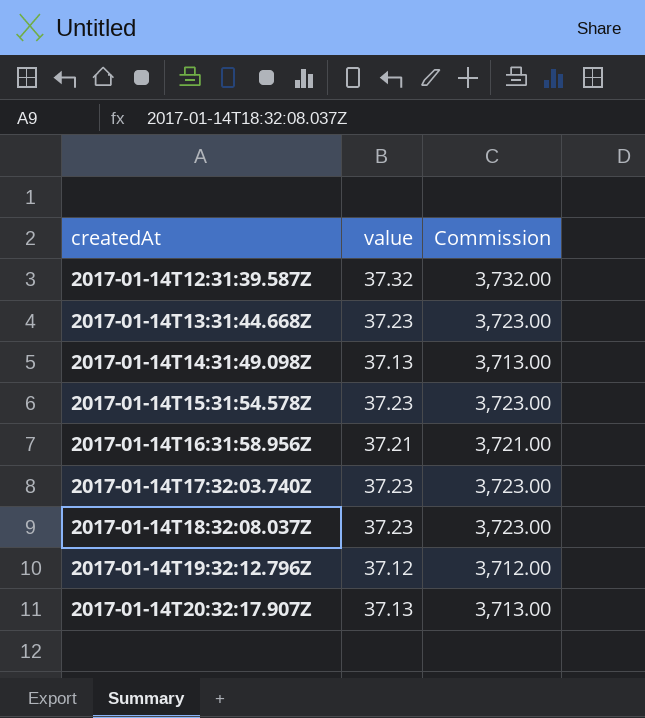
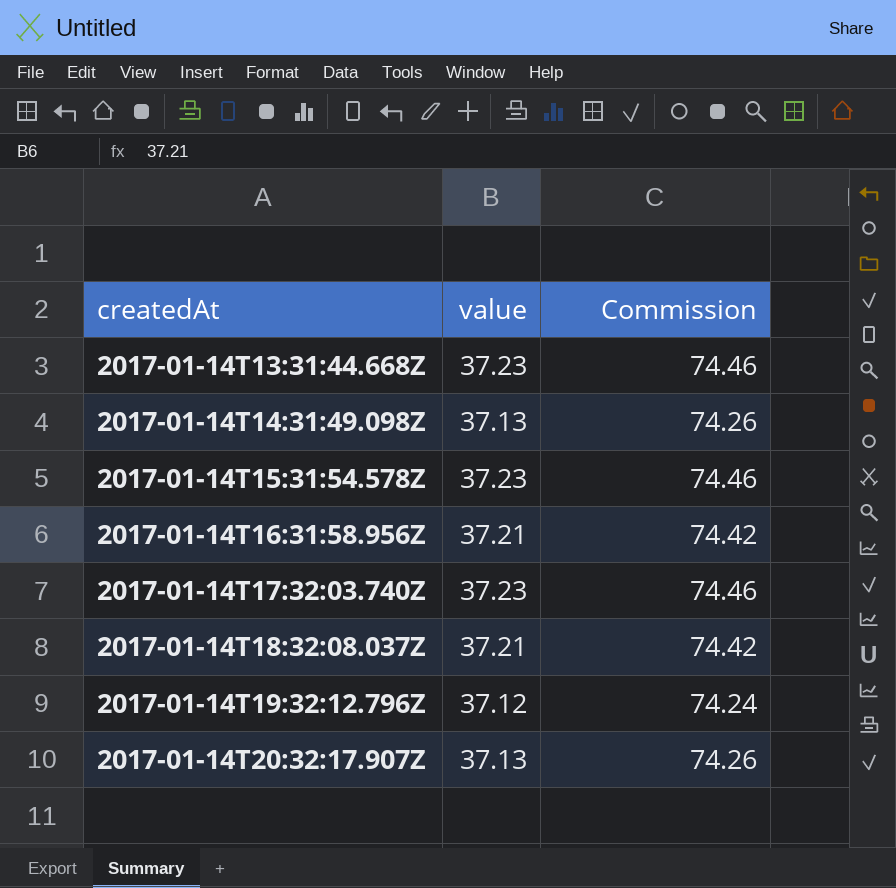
column Commission | formula: [value] * 100 -> [value] * 2
row 2017-01-14T12:31:39.587Z: 37.32 | 3,732.00 -> none
2017-01-14T18:32:08.037Z | value: 37.23 -> 37.21

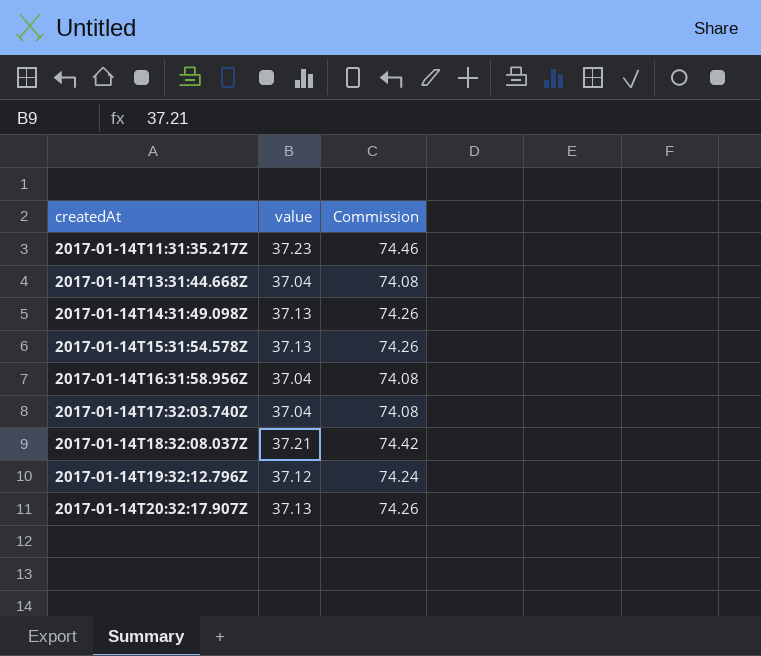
row 2017-01-14T11:31:35.217Z: none -> 37.23 | 74.46
2017-01-14T13:31:44.668Z | value: 37.23 -> 37.04
2017-01-14T13:31:44.668Z | Commission: 74.46 -> 74.08
2017-01-14T15:31:54.578Z | value: 37.23 -> 37.13
2017-01-14T15:31:54.578Z | Commission: 74.46 -> 74.26
2017-01-14T16:31:58.956Z | value: 37.21 -> 37.04
2017-01-14T16:31:58.956Z | Commission: 74.42 -> 74.08
2017-01-14T17:32:03.740Z | value: 37.23 -> 37.04
2017-01-14T17:32:03.740Z | Commission: 74.46 -> 74.08

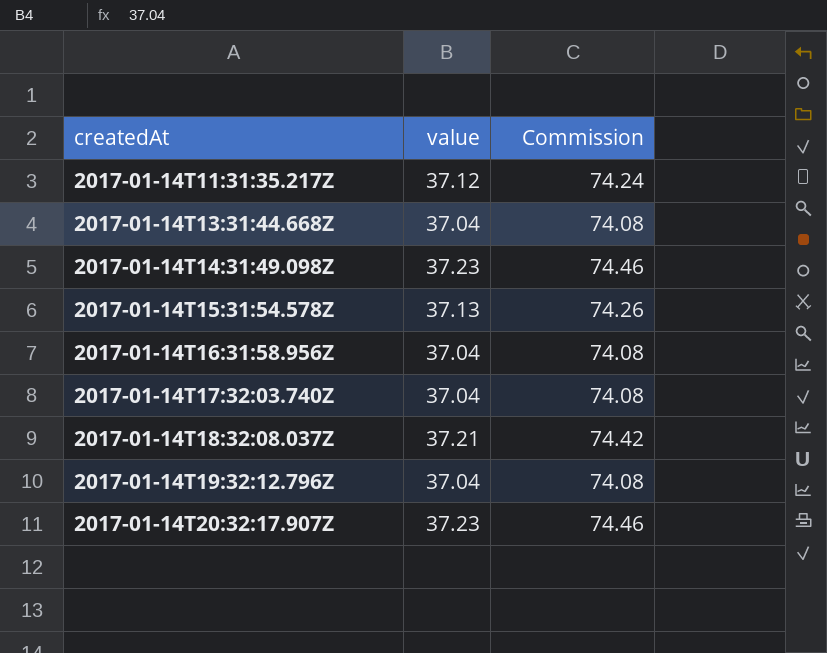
2017-01-14T11:31:35.217Z | value: 37.23 -> 37.12
2017-01-14T11:31:35.217Z | Commission: 74.46 -> 74.24
2017-01-14T14:31:49.098Z | value: 37.13 -> 37.23
2017-01-14T14:31:49.098Z | Commission: 74.26 -> 74.46
2017-01-14T19:32:12.796Z | value: 37.12 -> 37.04
2017-01-14T19:32:12.796Z | Commission: 74.24 -> 74.08
2017-01-14T20:32:17.907Z | value: 37.13 -> 37.23
2017-01-14T20:32:17.907Z | Commission: 74.26 -> 74.46

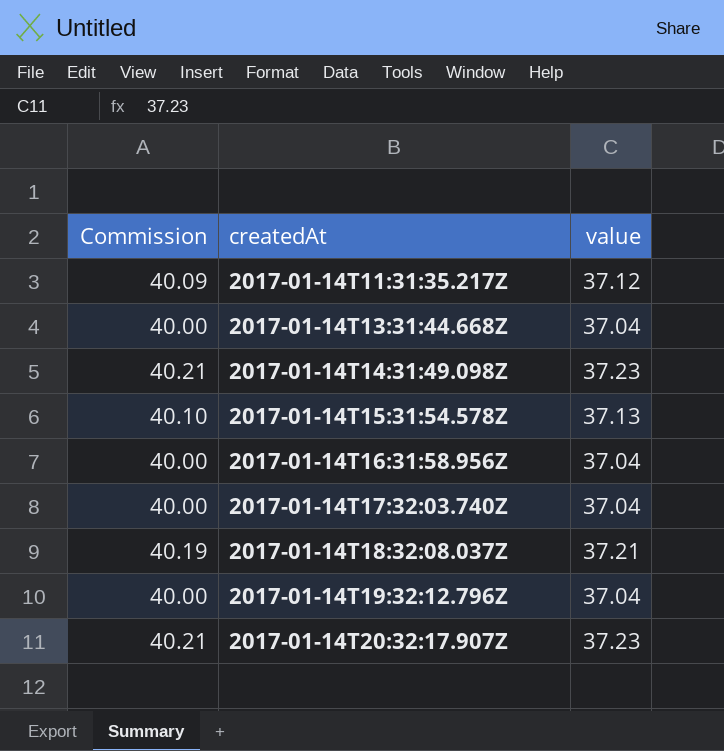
column Commission | formula: [value] * 2 -> [value] * 1.08
column Commission | position: 3 -> 1

